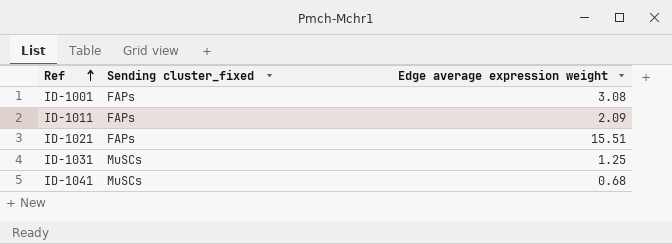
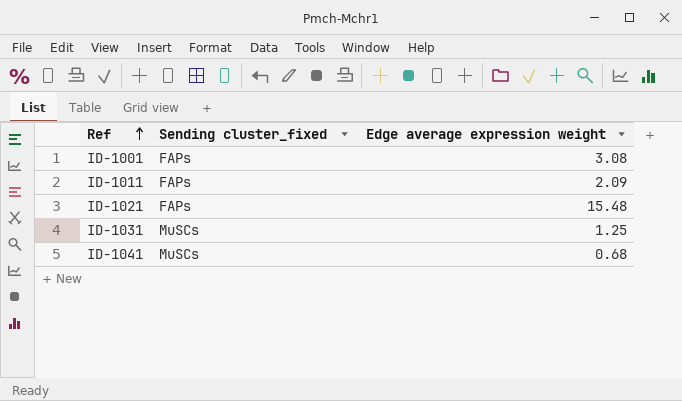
ID-1021 | Edge average expression weight: 15.51 -> 15.48

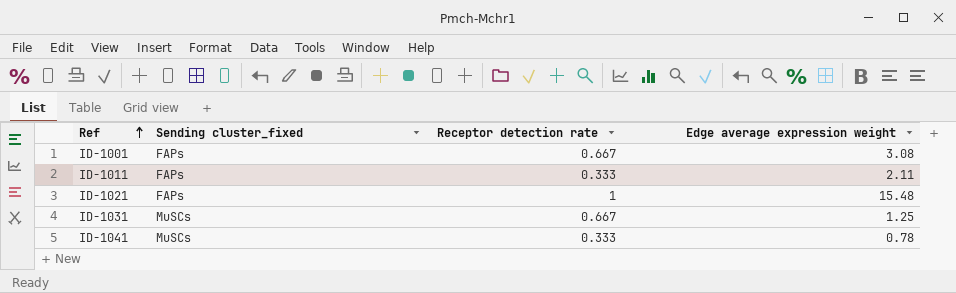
column Receptor detection rate | position: none -> 3
ID-1011 | Edge average expression weight: 2.09 -> 2.11
ID-1041 | Edge average expression weight: 0.68 -> 0.78

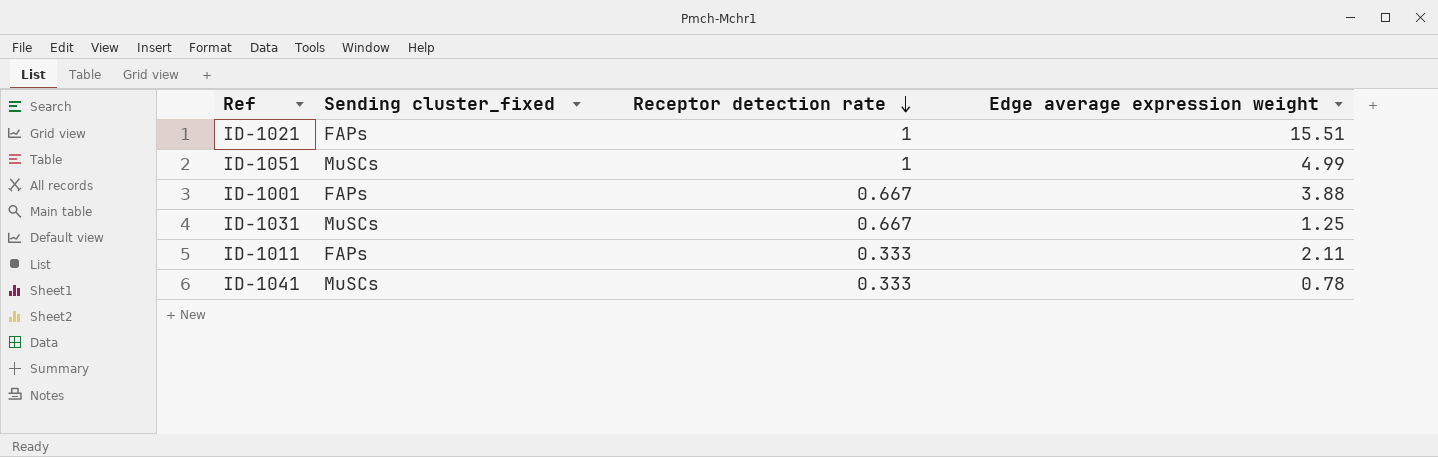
row order: Ref ascending -> Receptor detection rate descending
ID-1021 | Edge average expression weight: 15.48 -> 15.51
row ID-1051: none -> MuSCs | 1 | 4.99
ID-1001 | Edge average expression weight: 3.08 -> 3.88

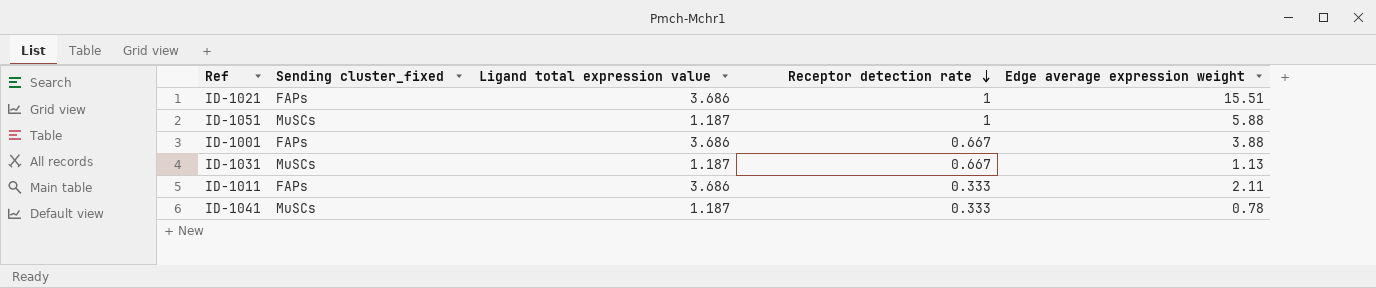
column Ligand total expression value | position: none -> 3
ID-1051 | Edge average expression weight: 4.99 -> 5.88
ID-1031 | Edge average expression weight: 1.25 -> 1.13

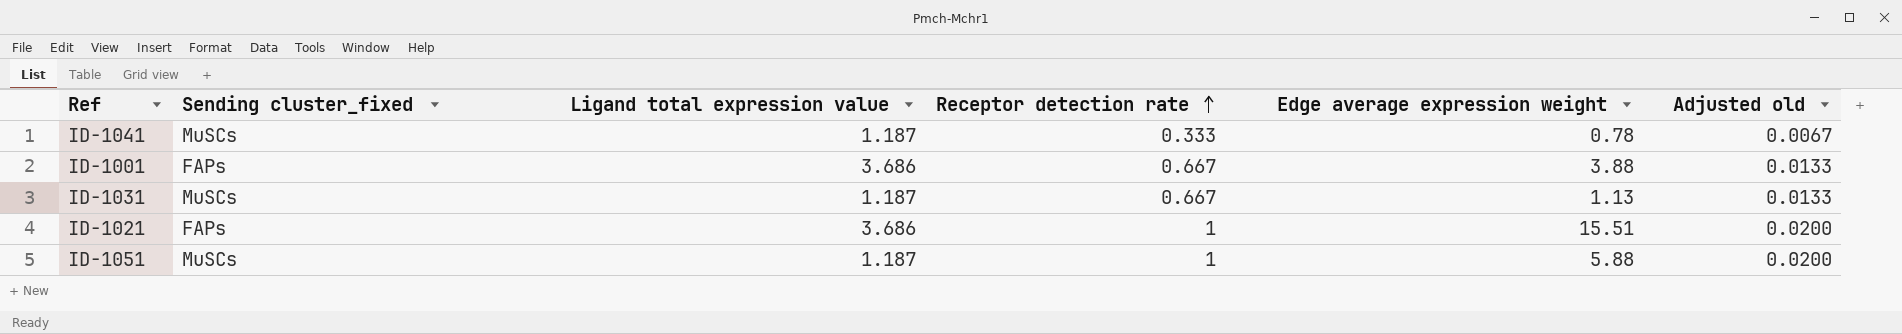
row order: Receptor detection rate descending -> Receptor detection rate ascending
column Adjusted old | formula: none -> [Receptor detection rate] * 0.02
row ID-1011: FAPs | 3.686 | 0.333 | 2.11 -> none

